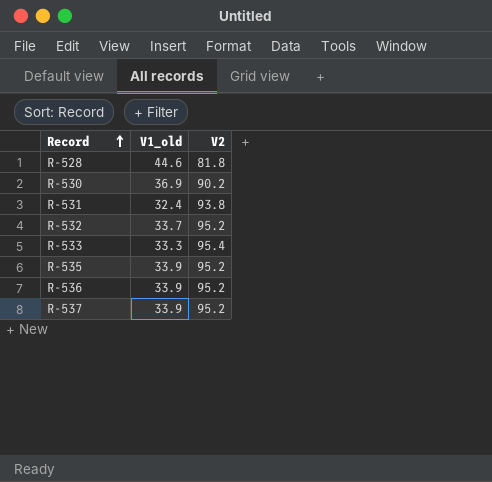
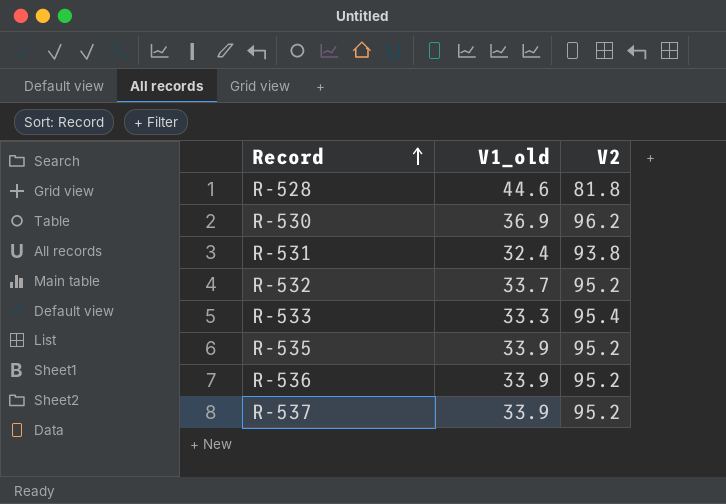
R-530 | V2: 90.2 -> 96.2

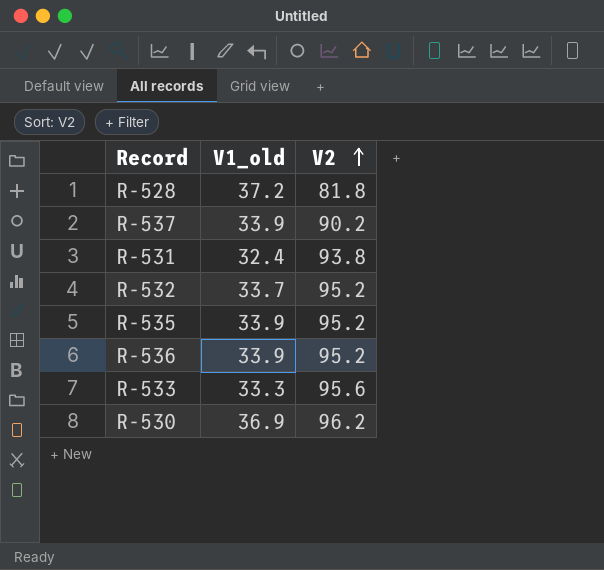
row order: Record ascending -> V2 ascending
R-528 | V1_old: 44.6 -> 37.2
R-537 | V2: 95.2 -> 90.2
R-533 | V2: 95.4 -> 95.6

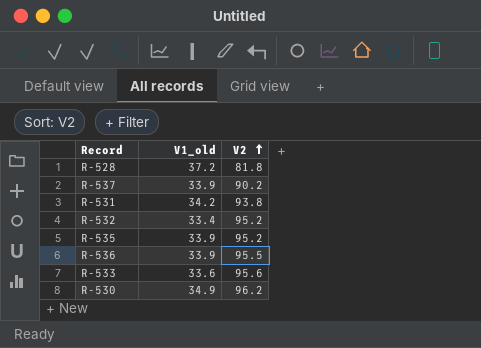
R-531 | V1_old: 32.4 -> 34.2
R-532 | V1_old: 33.7 -> 33.4
R-536 | V2: 95.2 -> 95.5
R-533 | V1_old: 33.3 -> 33.6
R-530 | V1_old: 36.9 -> 34.9

